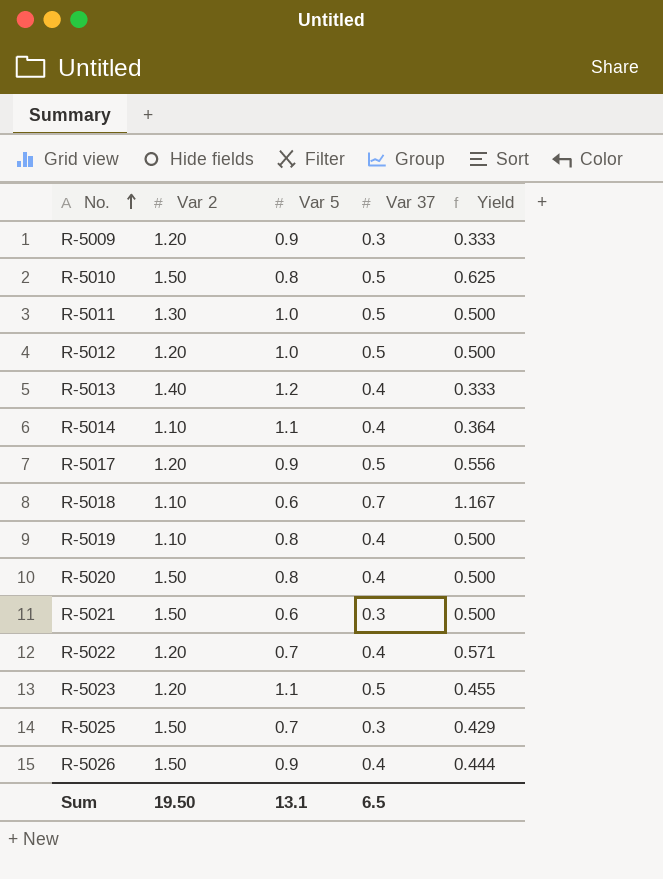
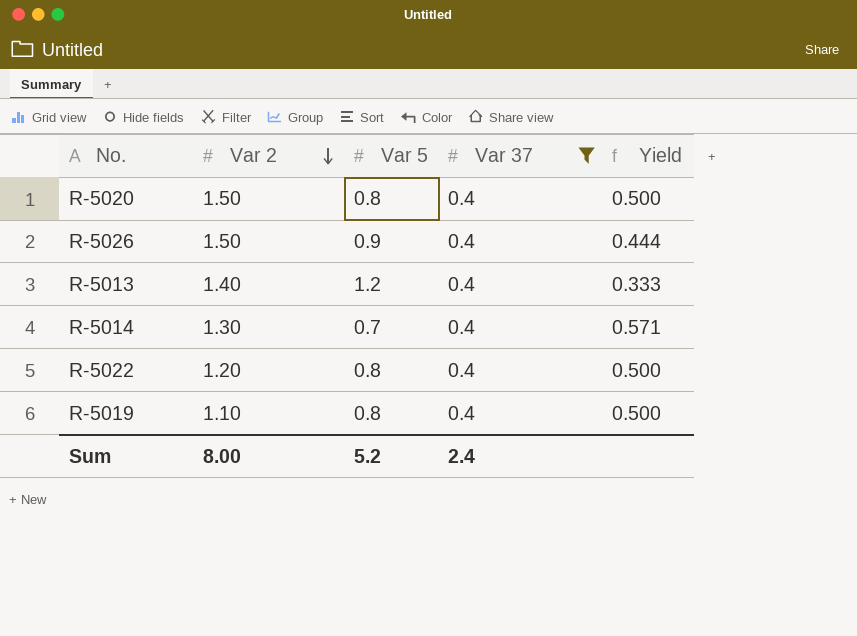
filter: none -> Var 37 = 0.4
row order: No. ascending -> Var 2 descending
R-5014 | Var 2: 1.10 -> 1.30
R-5014 | Var 5: 1.1 -> 0.7
R-5014 | Yield: 0.364 -> 0.571
R-5022 | Var 5: 0.7 -> 0.8
R-5022 | Yield: 0.571 -> 0.500
Sum | Var 2: 19.50 -> 8.00
Sum | Var 5: 13.1 -> 5.2
Sum | Var 37: 6.5 -> 2.4

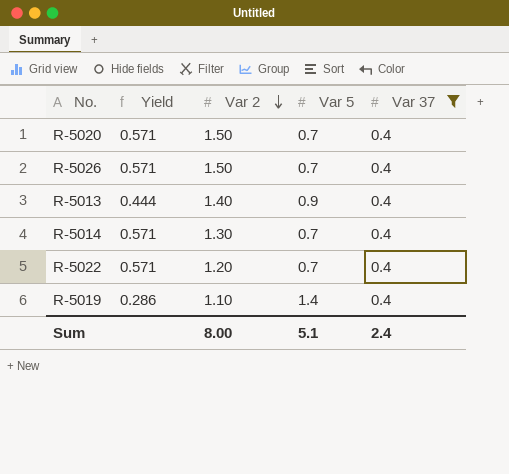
column Yield | position: 5 -> 2
R-5020 | Yield: 0.500 -> 0.571
R-5020 | Var 5: 0.8 -> 0.7
R-5026 | Yield: 0.444 -> 0.571
R-5026 | Var 5: 0.9 -> 0.7
R-5013 | Yield: 0.333 -> 0.444
R-5013 | Var 5: 1.2 -> 0.9
R-5022 | Yield: 0.500 -> 0.571
R-5022 | Var 5: 0.8 -> 0.7
R-5019 | Yield: 0.500 -> 0.286
R-5019 | Var 5: 0.8 -> 1.4
Sum | Var 5: 5.2 -> 5.1

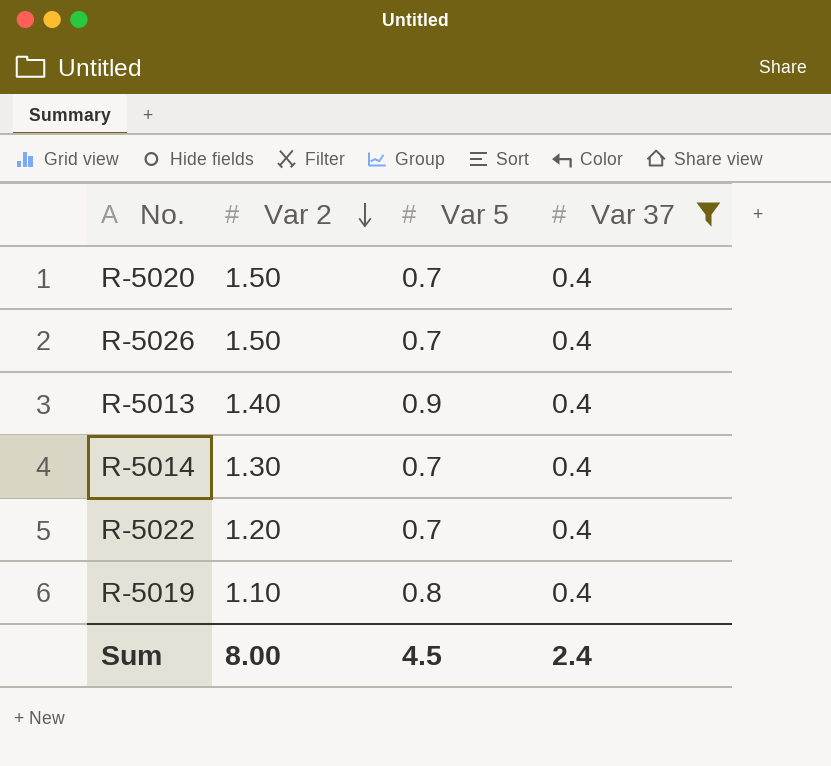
column Yield | formula: [Var 37] / [Var 5] -> none
R-5019 | Var 5: 1.4 -> 0.8
Sum | Var 5: 5.1 -> 4.5

